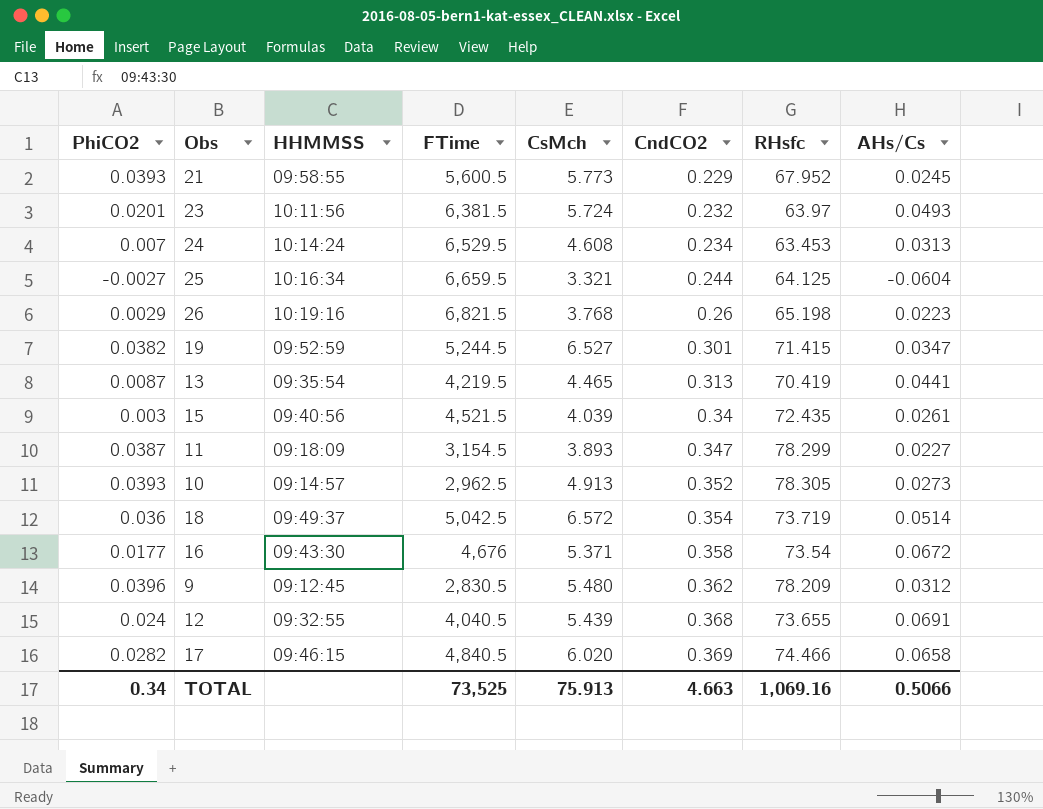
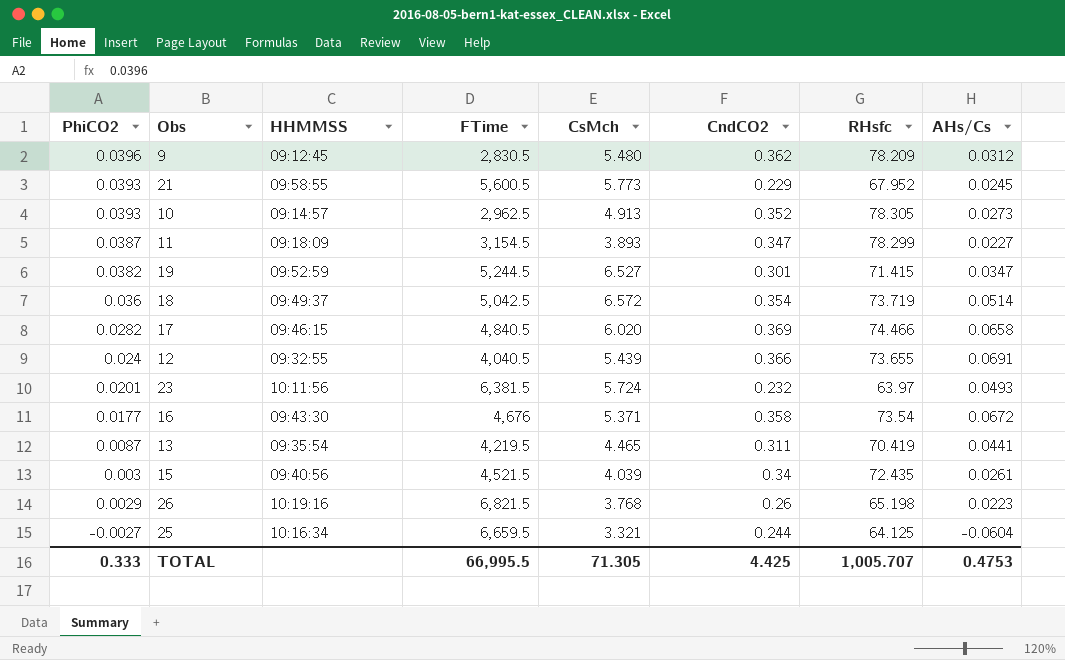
row order: CndCO2 ascending -> PhiCO2 descending
row 24: 0.007 | 10:14:24 | 6,529.5 | 4.608 | 0.234 | 63.453 | 0.0313 -> none
12 | CndCO2: 0.368 -> 0.366
13 | CndCO2: 0.313 -> 0.311
TOTAL | PhiCO2: 0.34 -> 0.333
TOTAL | FTime: 73,525 -> 66,995.5
TOTAL | CsMch: 75.913 -> 71.305
TOTAL | CndCO2: 4.663 -> 4.425
TOTAL | RHsfc: 1,069.16 -> 1,005.707
TOTAL | AHs/Cs: 0.5066 -> 0.4753

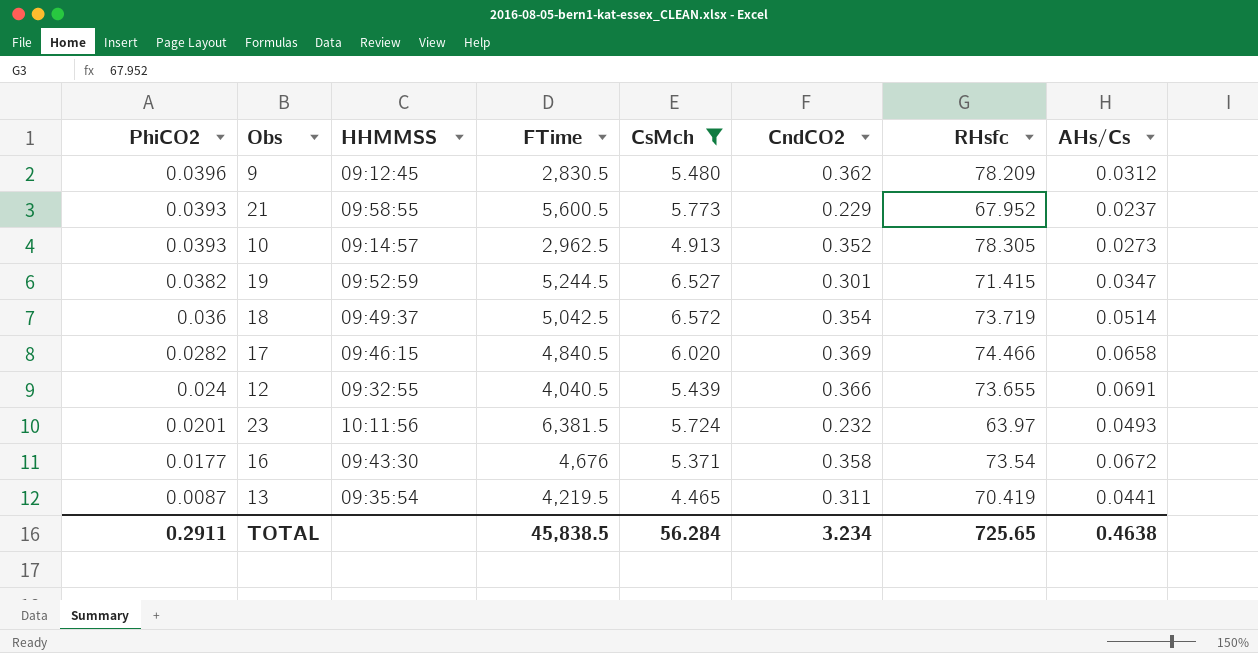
filter: none -> CsMch >= 4.465
21 | AHs/Cs: 0.0245 -> 0.0237
TOTAL | PhiCO2: 0.333 -> 0.2911
TOTAL | FTime: 66,995.5 -> 45,838.5
TOTAL | CsMch: 71.305 -> 56.284
TOTAL | CndCO2: 4.425 -> 3.234
TOTAL | RHsfc: 1,005.707 -> 725.65
TOTAL | AHs/Cs: 0.4753 -> 0.4638

